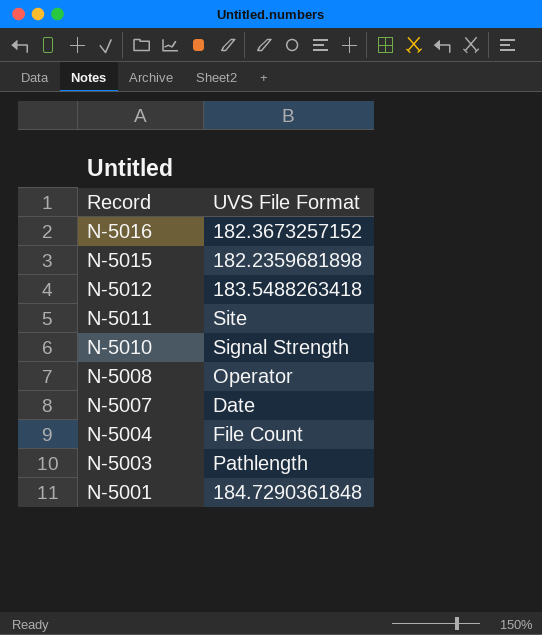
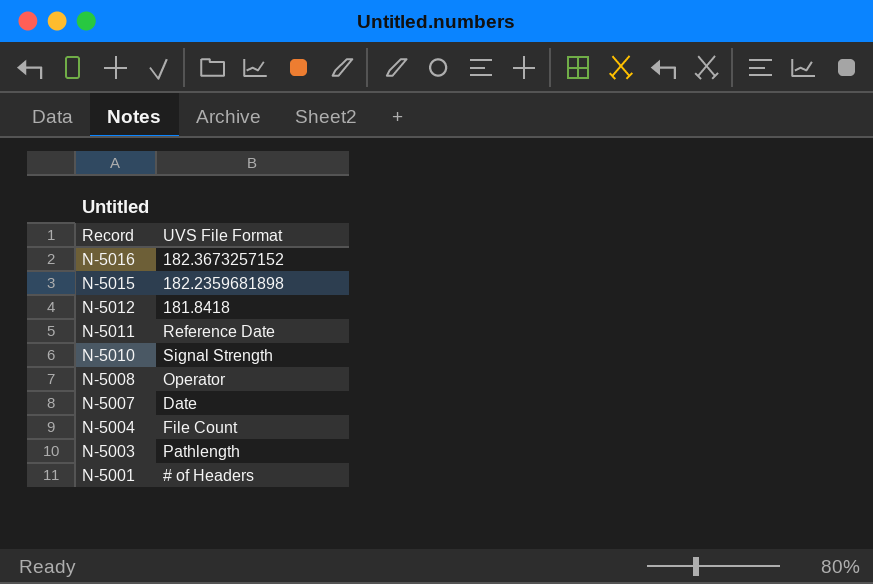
N-5012 | UVS File Format: 183.5488263418 -> 181.8418
N-5011 | UVS File Format: Site -> Reference Date
N-5001 | UVS File Format: 184.7290361848 -> # of Headers

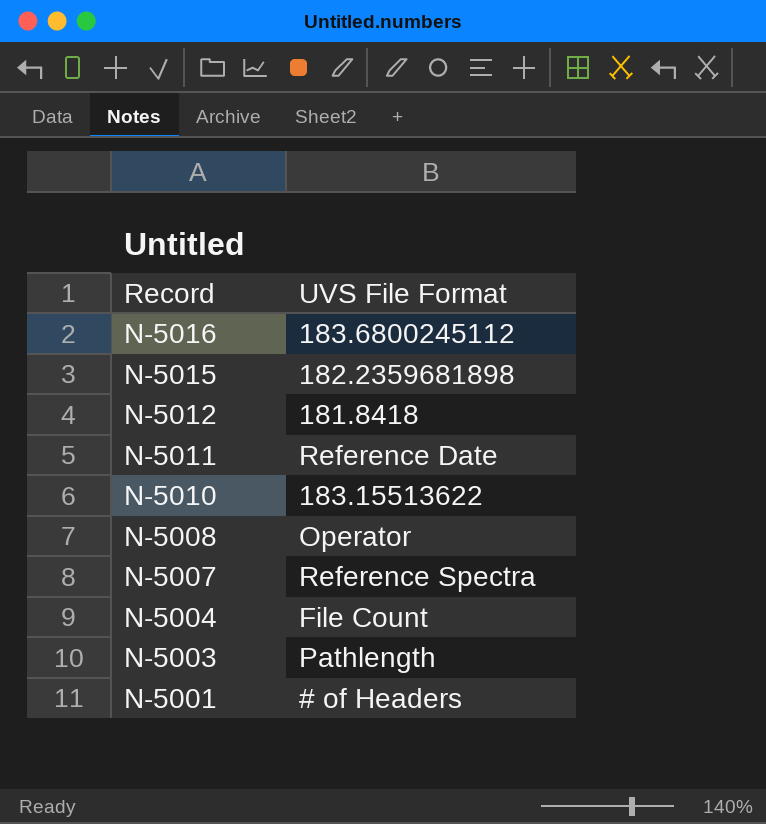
N-5016 | UVS File Format: 182.3673257152 -> 183.6800245112
N-5010 | UVS File Format: Signal Strength -> 183.15513622
N-5007 | UVS File Format: Date -> Reference Spectra

